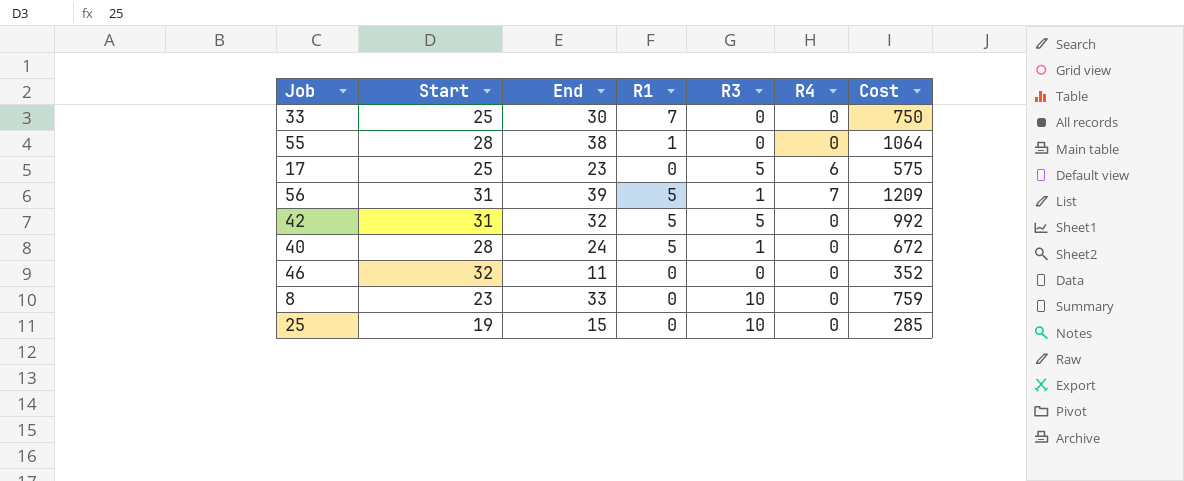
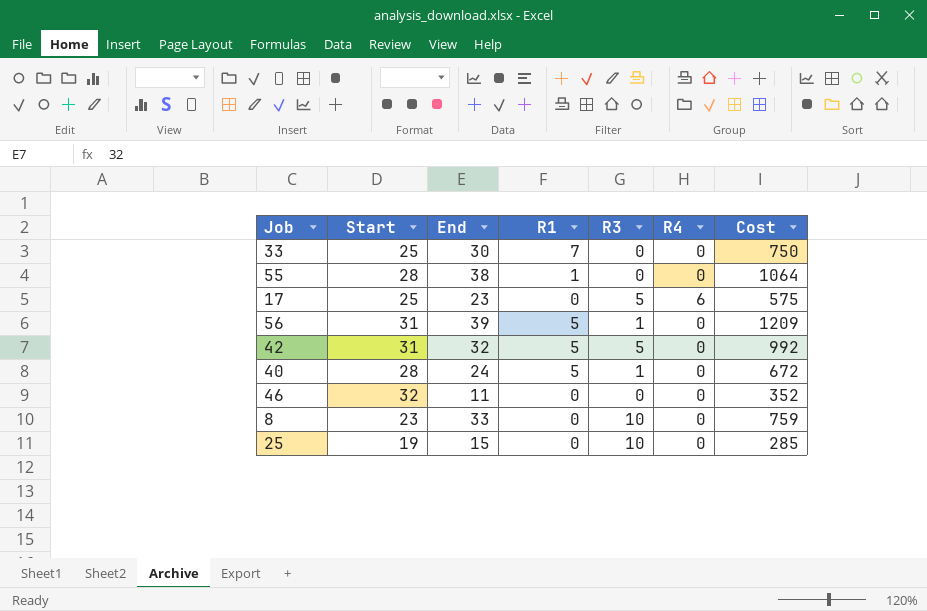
56 | R4: 7 -> 0

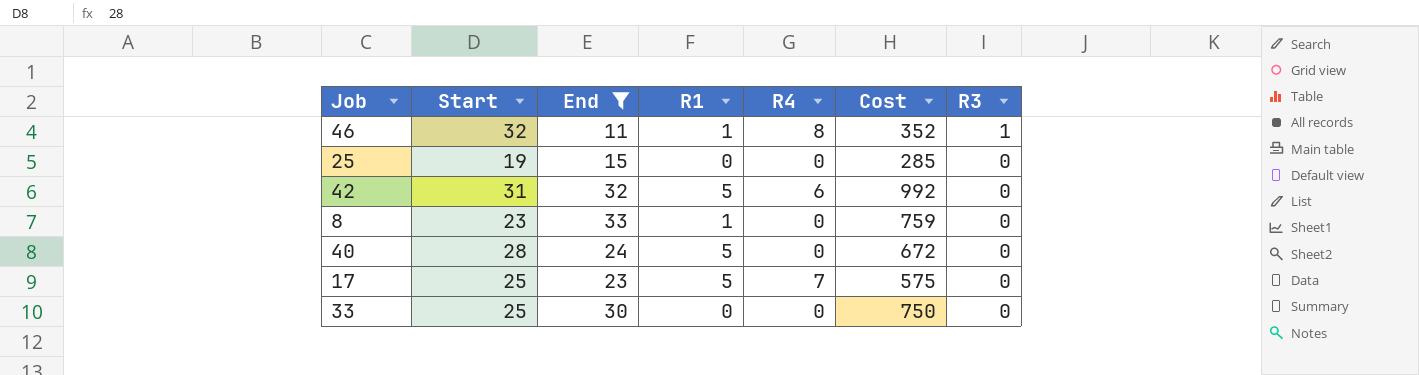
filter: none -> End <= 33
row order: none -> R3 descending
column R3 | position: 5 -> 7
46 | R1: 0 -> 1
46 | R4: 0 -> 8
46 | R3: 0 -> 1
25 | R3: 10 -> 0
42 | R4: 0 -> 6
42 | R3: 5 -> 0
8 | R1: 0 -> 1
8 | R3: 10 -> 0
40 | R3: 1 -> 0
17 | R1: 0 -> 5
17 | R4: 6 -> 7
17 | R3: 5 -> 0
33 | R1: 7 -> 0

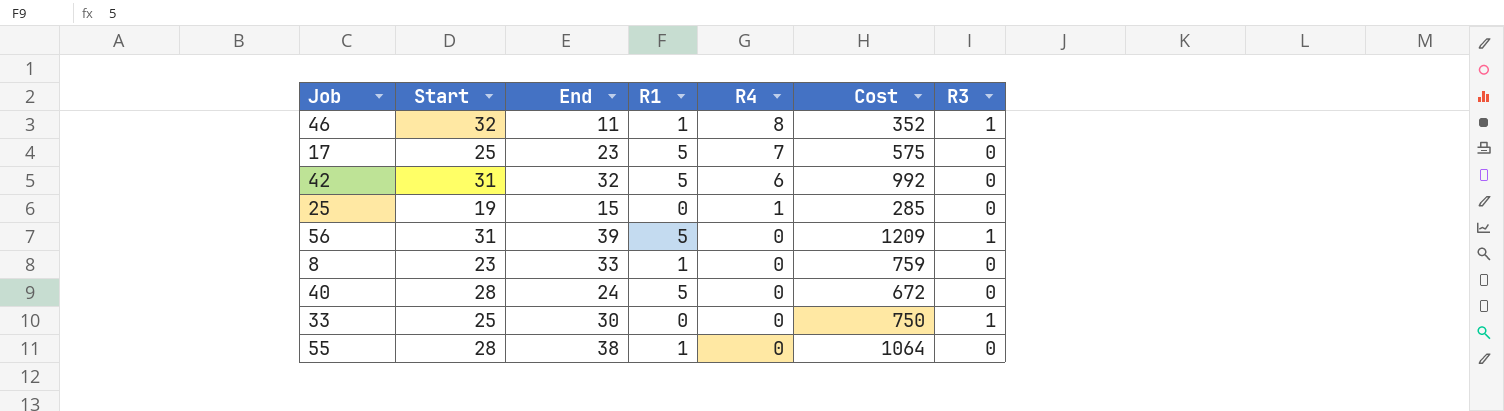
filter: End <= 33 -> none
row order: R3 descending -> R4 descending
25 | R4: 0 -> 1
33 | R3: 0 -> 1

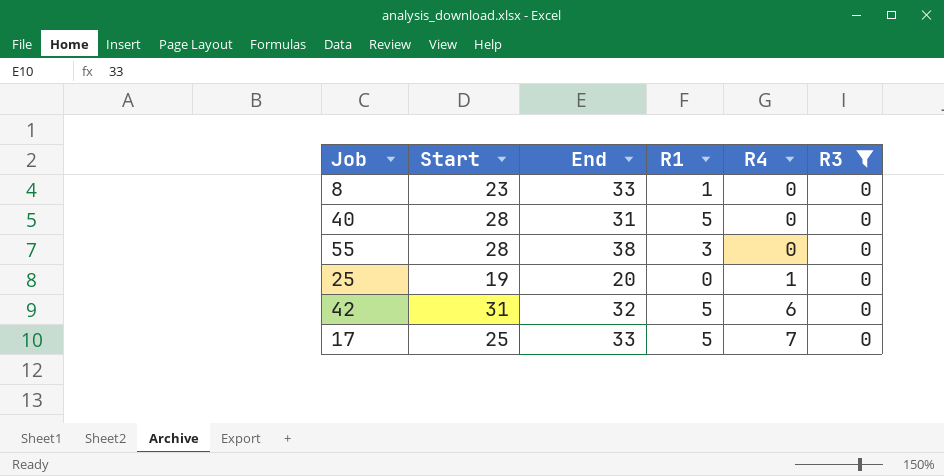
filter: none -> R3 = 0
row order: R4 descending -> R4 ascending
column Cost | formula: [Start] * [End] -> none
40 | End: 24 -> 31
55 | R1: 1 -> 3
25 | End: 15 -> 20
17 | End: 23 -> 33

